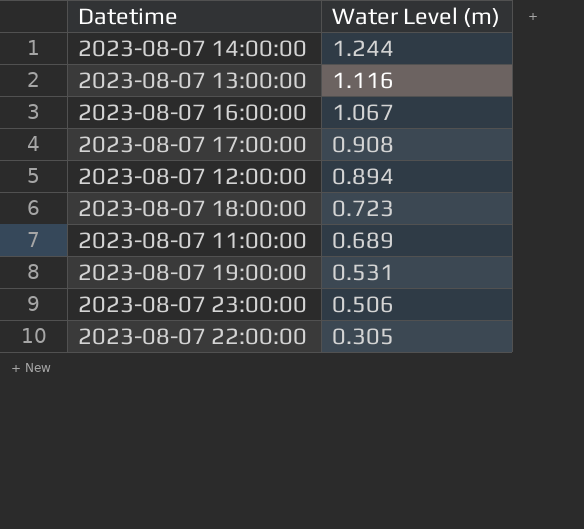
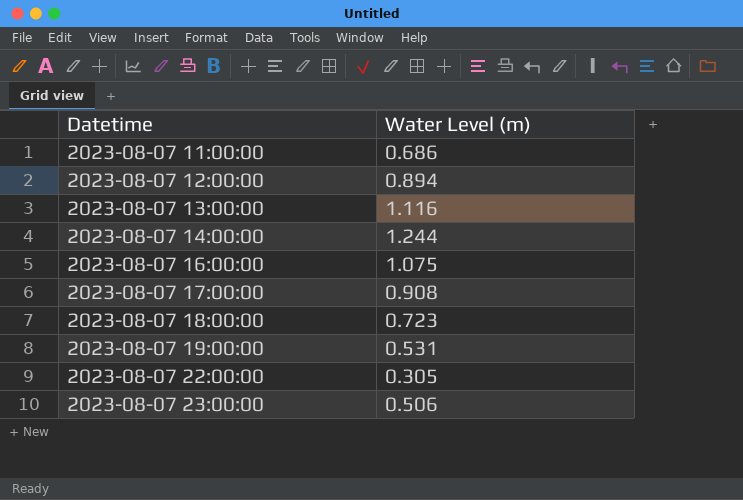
row order: Water Level (m) descending -> Datetime ascending
2023-08-07 11:00:00 | Water Level (m): 0.689 -> 0.686
2023-08-07 16:00:00 | Water Level (m): 1.067 -> 1.075

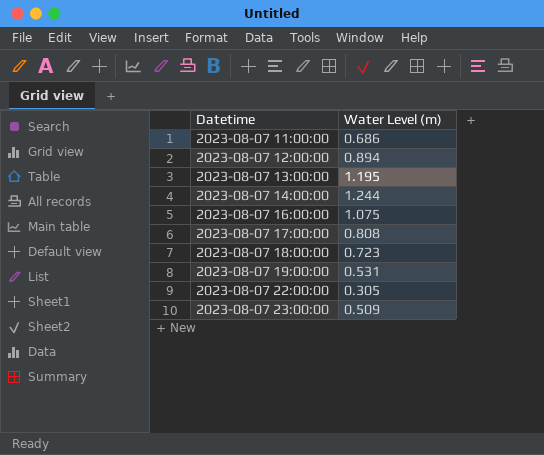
2023-08-07 13:00:00 | Water Level (m): 1.116 -> 1.195
2023-08-07 17:00:00 | Water Level (m): 0.908 -> 0.808
2023-08-07 23:00:00 | Water Level (m): 0.506 -> 0.509

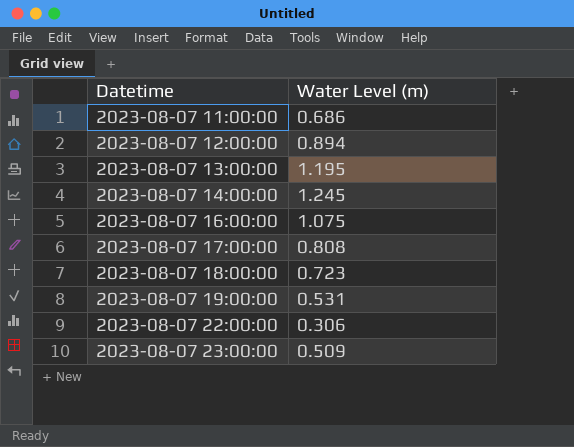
2023-08-07 14:00:00 | Water Level (m): 1.244 -> 1.245
2023-08-07 22:00:00 | Water Level (m): 0.305 -> 0.306

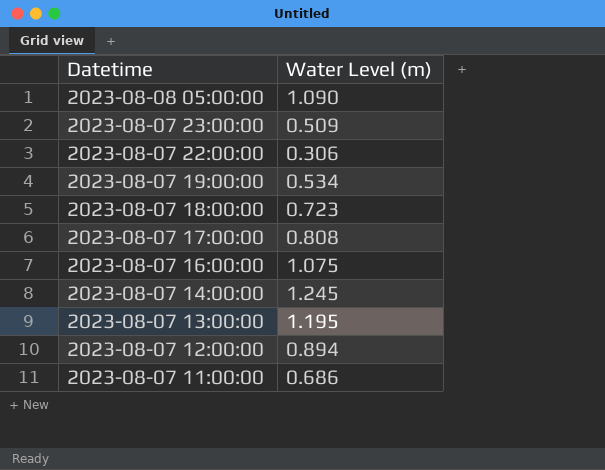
row order: Datetime ascending -> Datetime descending
row 2023-08-08 05:00:00: none -> 1.090
2023-08-07 19:00:00 | Water Level (m): 0.531 -> 0.534

